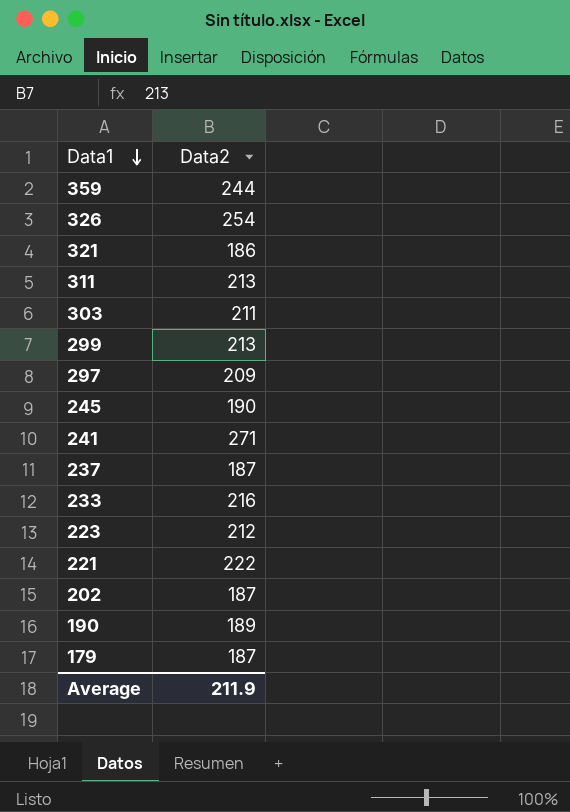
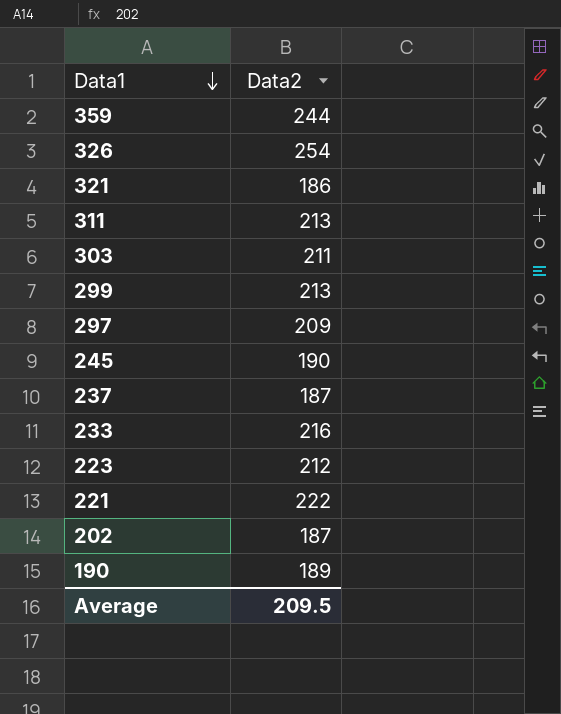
row 241: 271 -> none
row 179: 187 -> none
Average | Data2: 211.9 -> 209.5

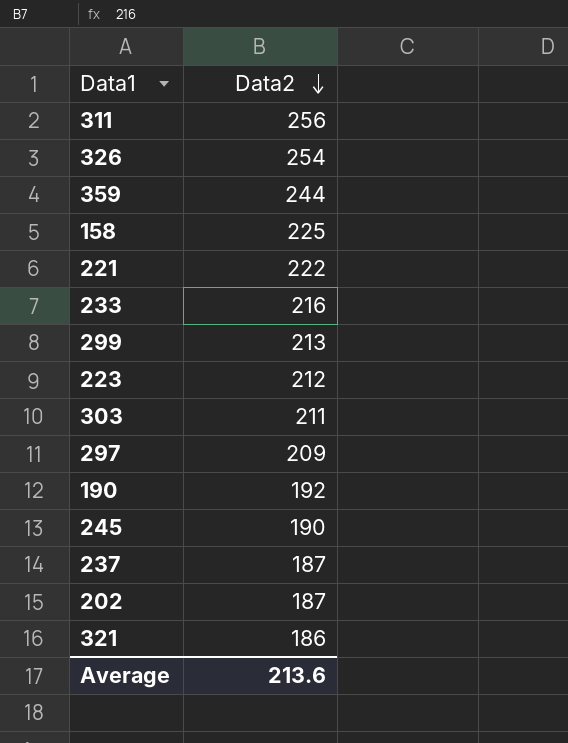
row order: Data1 descending -> Data2 descending
311 | Data2: 213 -> 256
row 158: none -> 225
190 | Data2: 189 -> 192
Average | Data2: 209.5 -> 213.6

